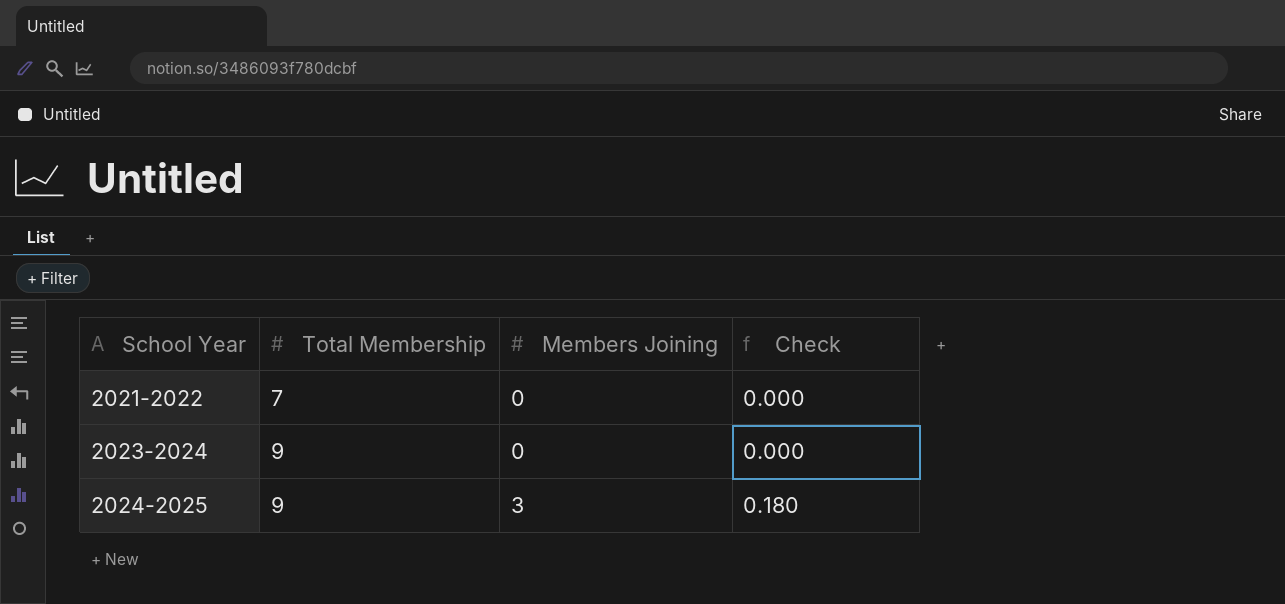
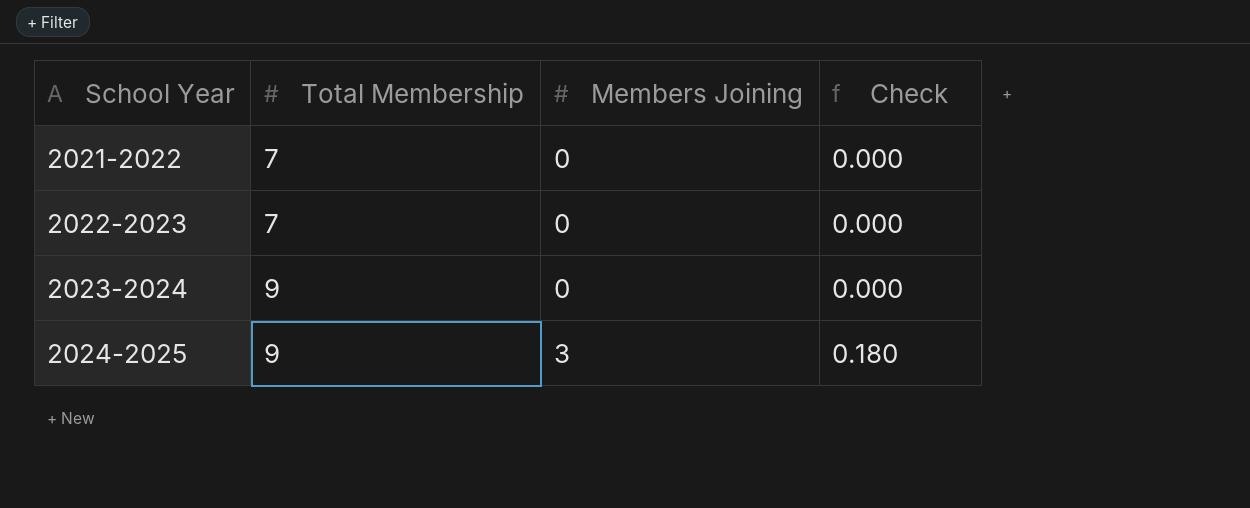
row 2022-2023: none -> 7 | 0 | 0.000

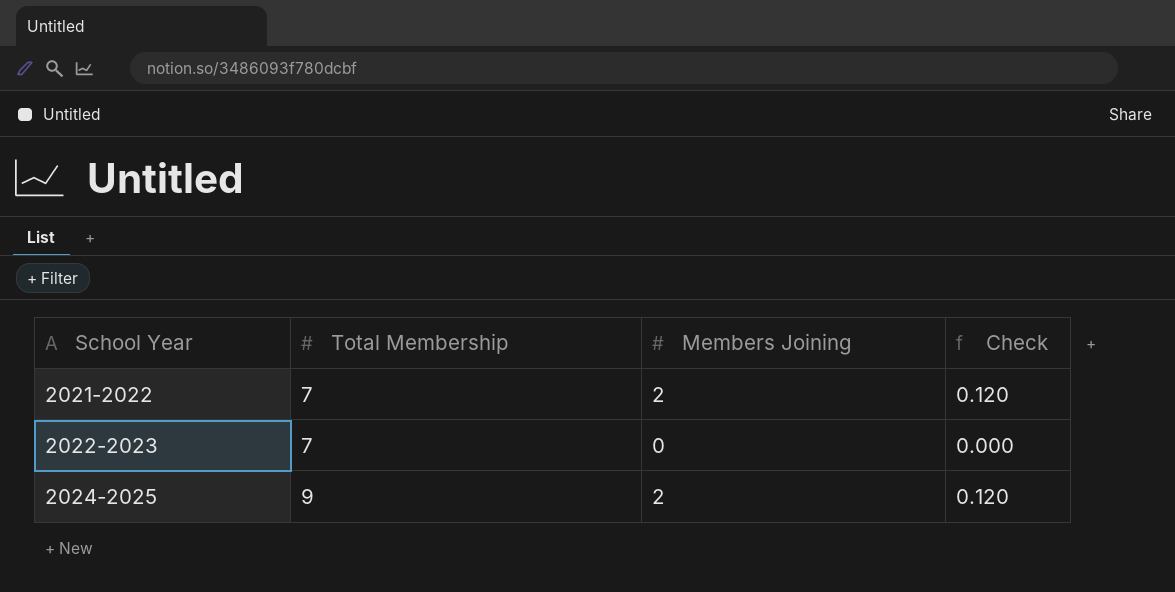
row 2023-2024: 9 | 0 | 0.000 -> none
2021-2022 | Members Joining: 0 -> 2
2021-2022 | Check: 0.000 -> 0.120
2024-2025 | Members Joining: 3 -> 2
2024-2025 | Check: 0.180 -> 0.120

